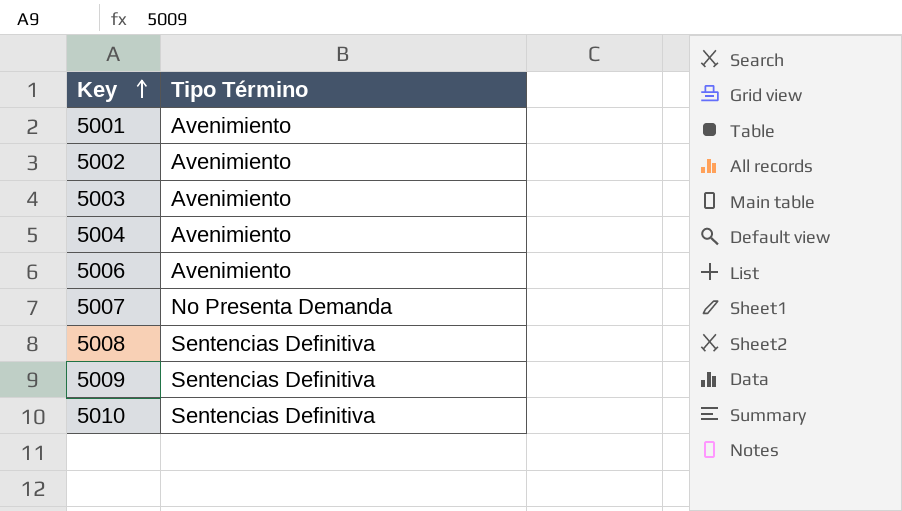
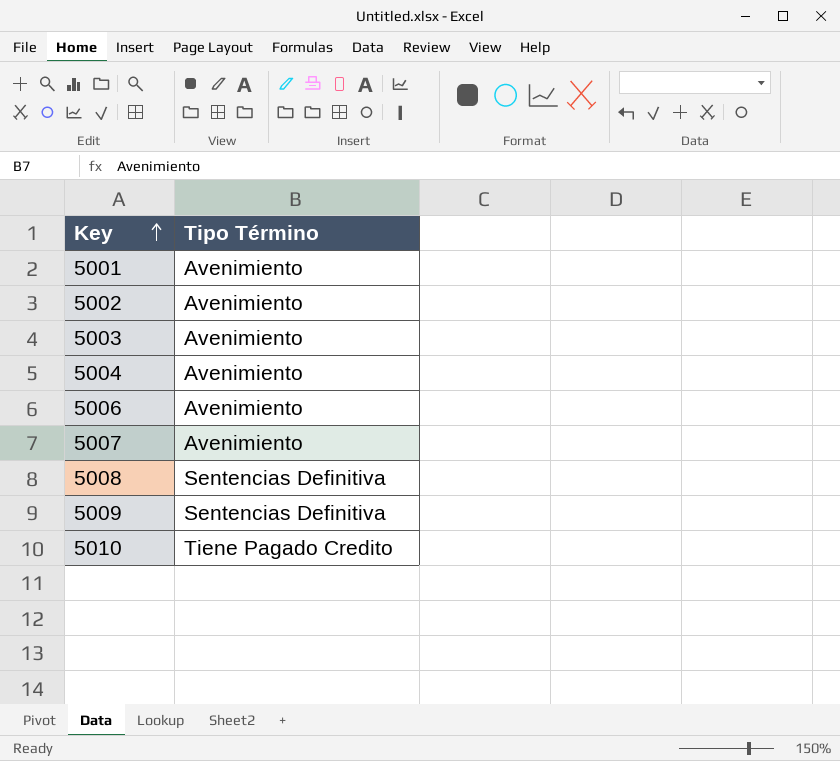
5007 | Tipo Término: No Presenta Demanda -> Avenimiento
5010 | Tipo Término: Sentencias Definitiva -> Tiene Pagado Credito

